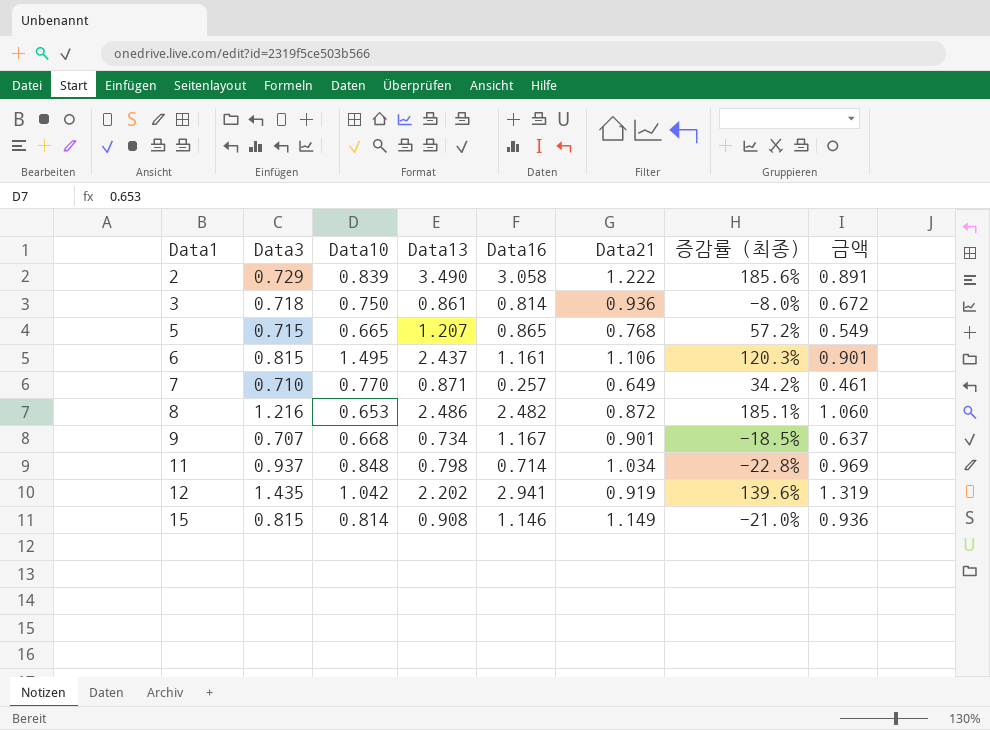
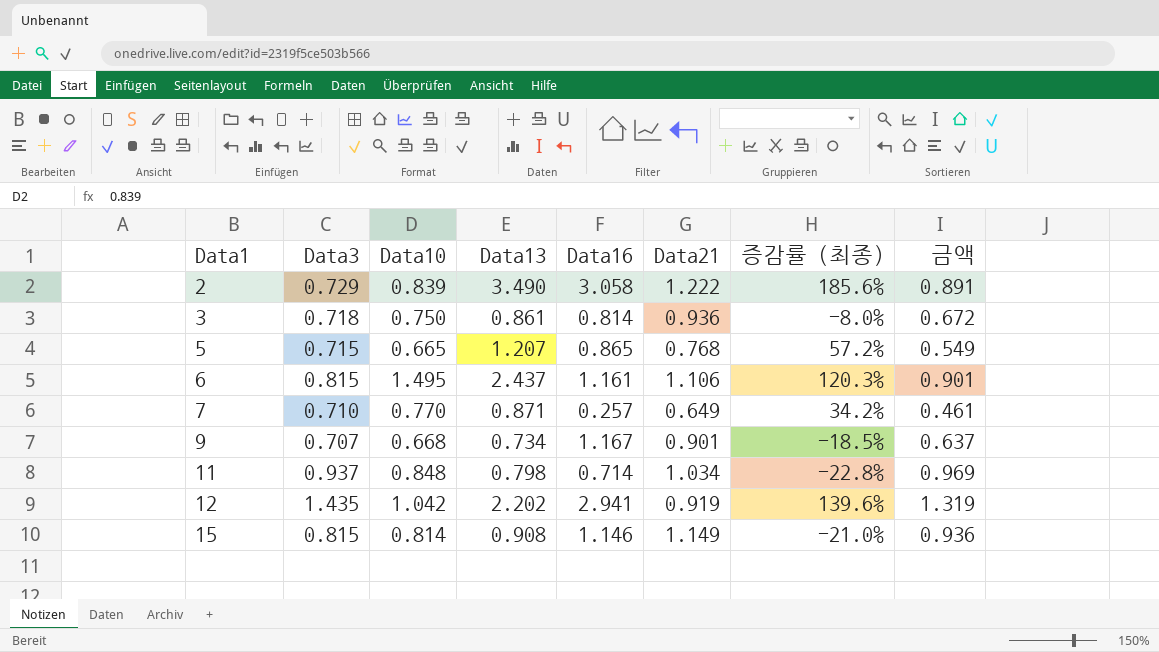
row 8: 1.216 | 0.653 | 2.486 | 2.482 | 0.872 | 185.1% | 1.060 -> none

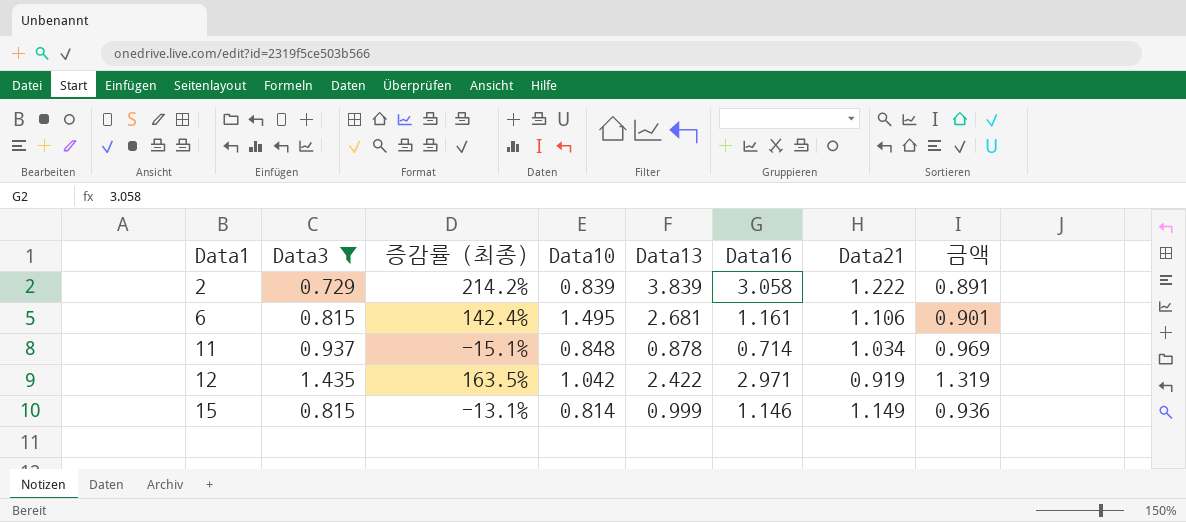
filter: none -> Data3 >= 0.729
column 증감률 (최종) | position: 7 -> 3
2 | 증감률 (최종): 185.6% -> 214.2%
2 | Data13: 3.490 -> 3.839
6 | 증감률 (최종): 120.3% -> 142.4%
6 | Data13: 2.437 -> 2.681
11 | 증감률 (최종): -22.8% -> -15.1%
11 | Data13: 0.798 -> 0.878
12 | 증감률 (최종): 139.6% -> 163.5%
12 | Data13: 2.202 -> 2.422
12 | Data16: 2.941 -> 2.971
15 | 증감률 (최종): -21.0% -> -13.1%
15 | Data13: 0.908 -> 0.999

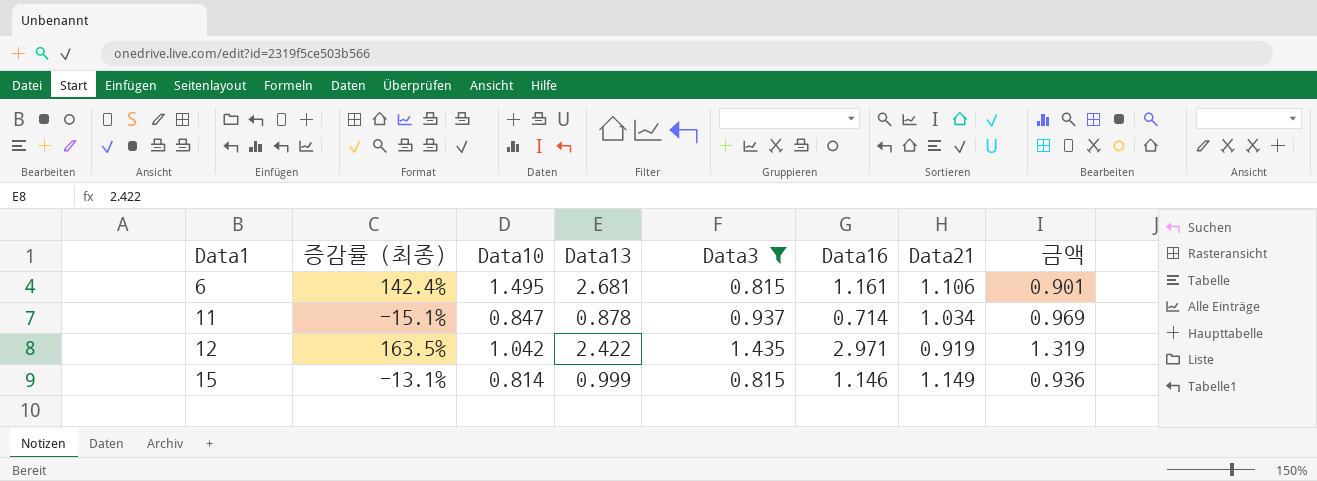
column Data3 | position: 2 -> 5
row 2: 0.729 | 214.2% | 0.839 | 3.839 | 3.058 | 1.222 | 0.891 -> none
11 | Data10: 0.848 -> 0.847

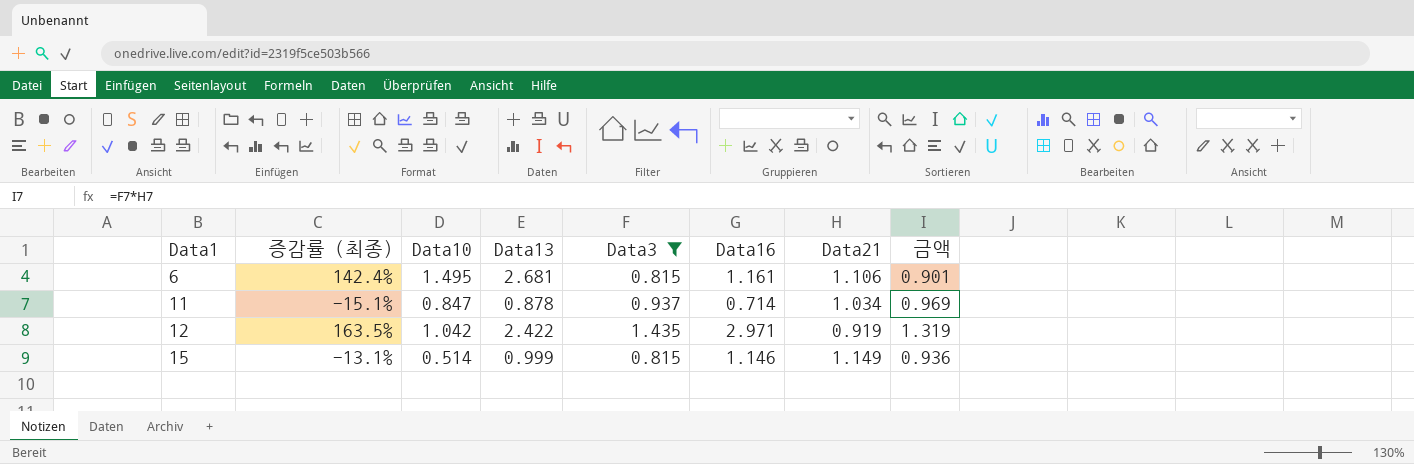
15 | Data10: 0.814 -> 0.514

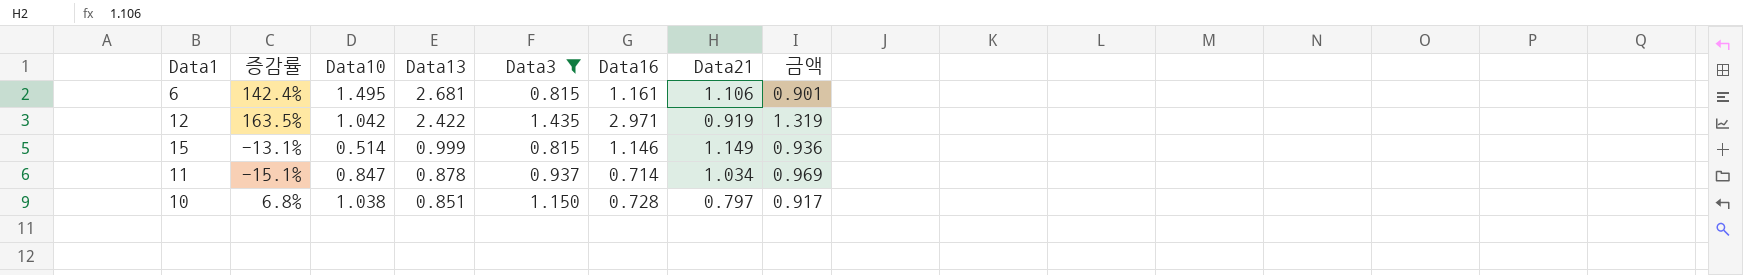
row order: Data1 ascending -> Data13 descending
column name: 증감률 (최종) -> 증감률
row 10: none -> 6.8% | 1.038 | 0.851 | 1.150 | 0.728 | 0.797 | 0.917

